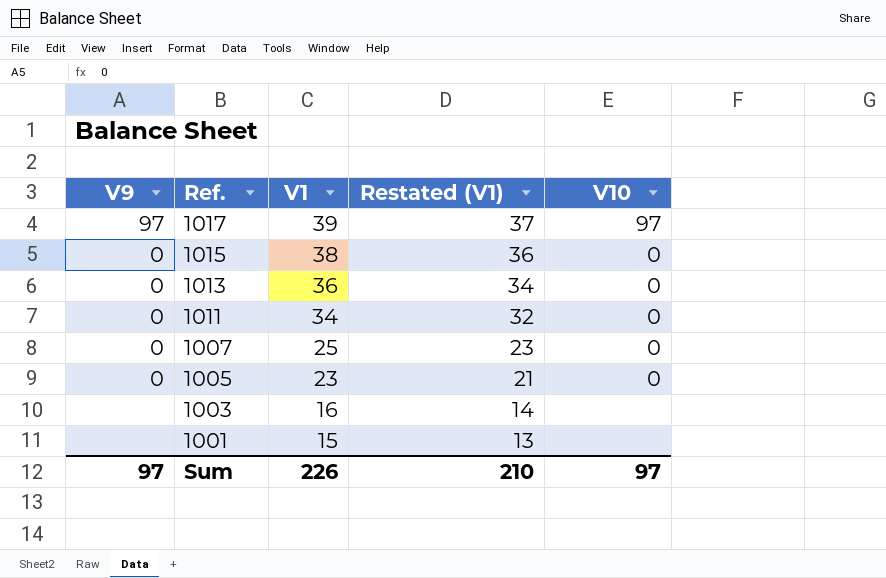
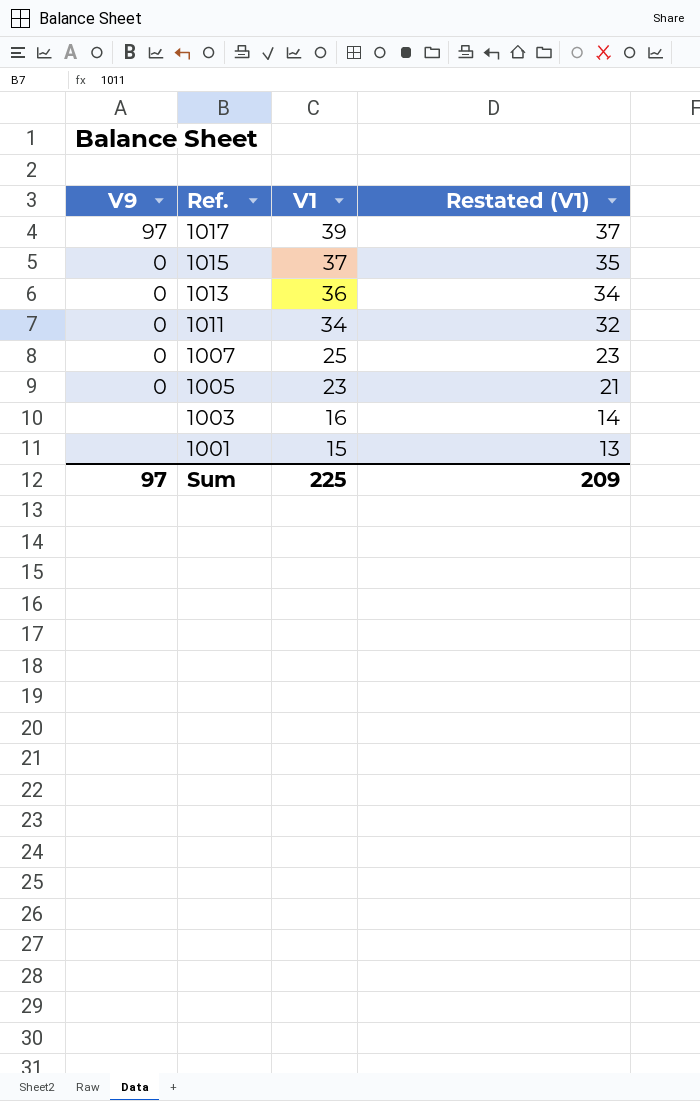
column V10 | position: 5 -> none
1015 | V1: 38 -> 37
1015 | Restated (V1): 36 -> 35
Sum | V1: 226 -> 225
Sum | Restated (V1): 210 -> 209

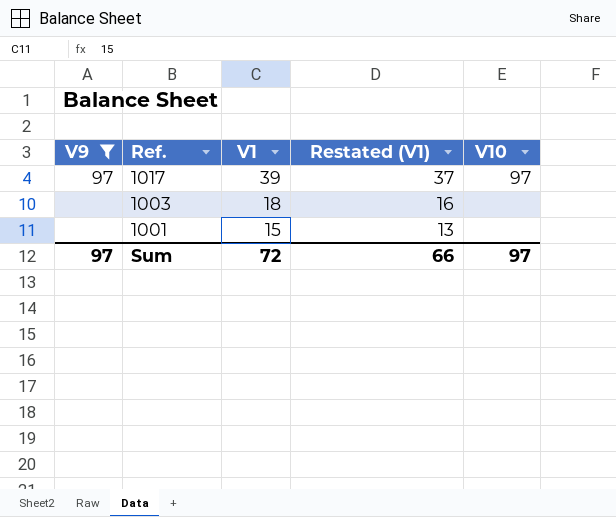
filter: none -> V9 != 0
column V10 | position: none -> 5
1003 | V1: 16 -> 18
1003 | Restated (V1): 14 -> 16
Sum | V1: 225 -> 72
Sum | Restated (V1): 209 -> 66

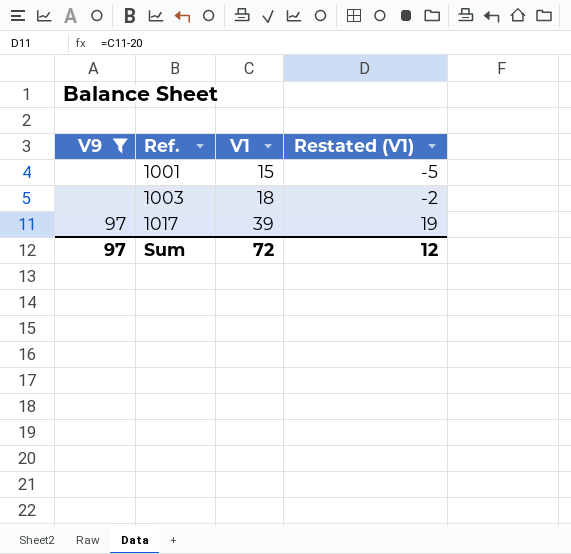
row order: Ref. descending -> Ref. ascending
column V10 | position: 5 -> none
column Restated (V1) | formula: [V1] - 2 -> [V1] - 20
Sum | Restated (V1): 66 -> 12

